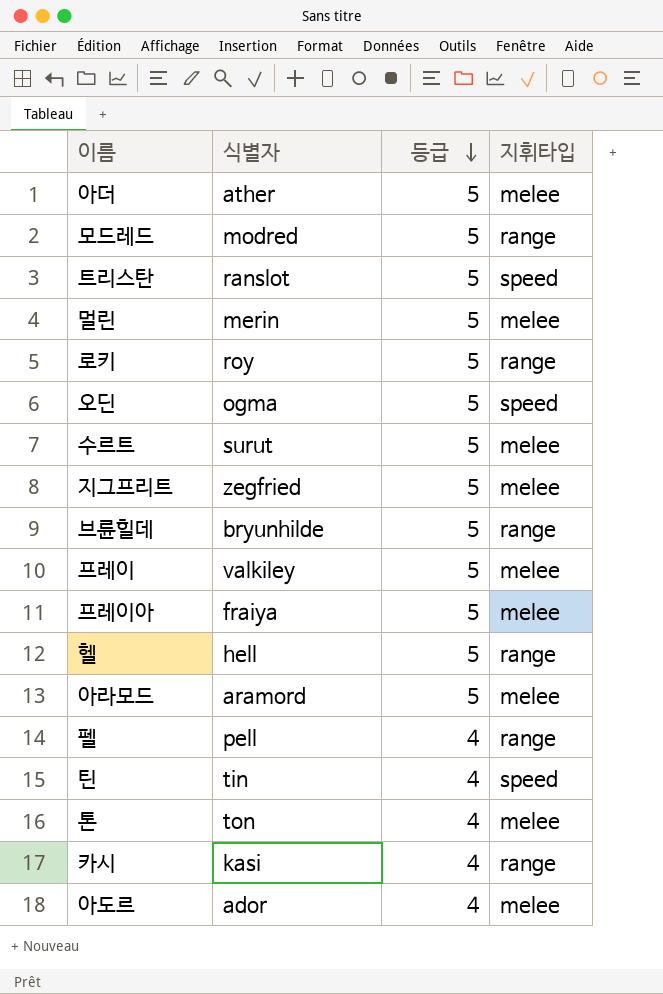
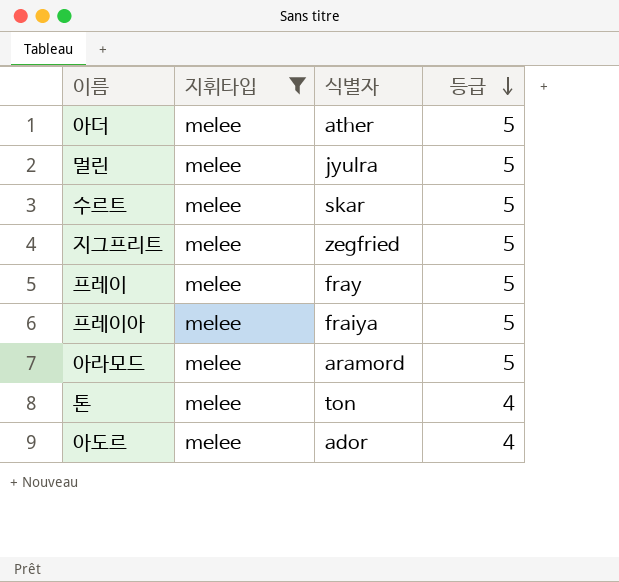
filter: none -> 지휘타입 = melee
column 지휘타입 | position: 4 -> 2
멀린 | 식별자: merin -> jyulra
수르트 | 식별자: surut -> skar
프레이 | 식별자: valkiley -> fray

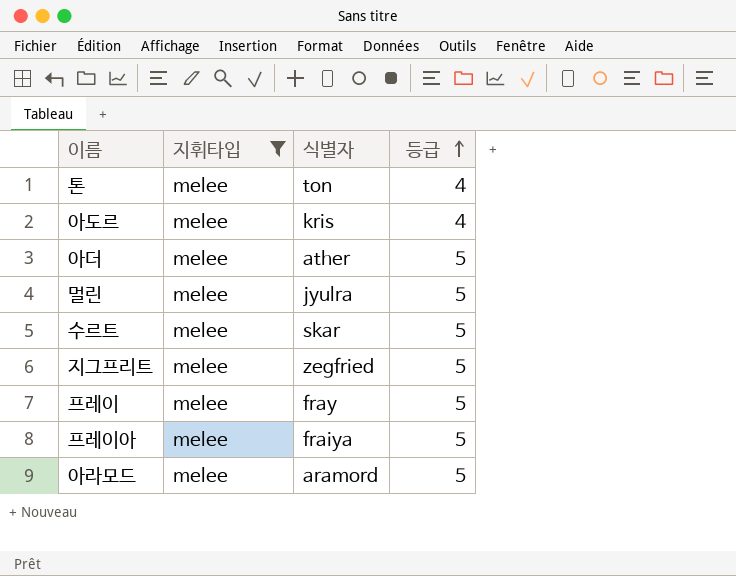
row order: 등급 descending -> 등급 ascending
아도르 | 식별자: ador -> kris

